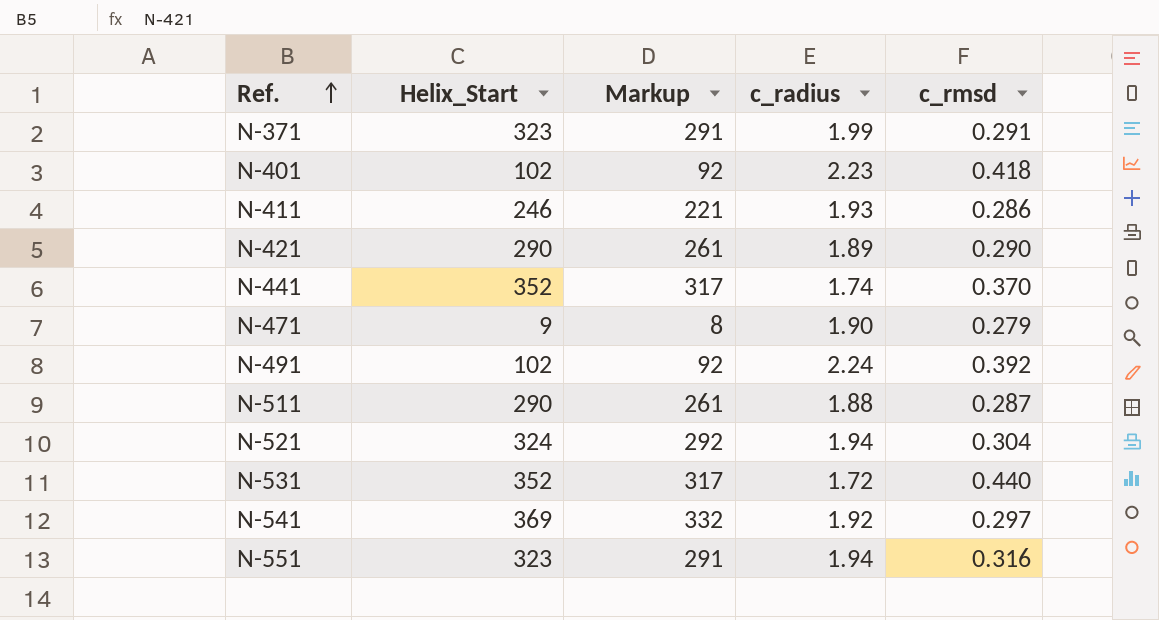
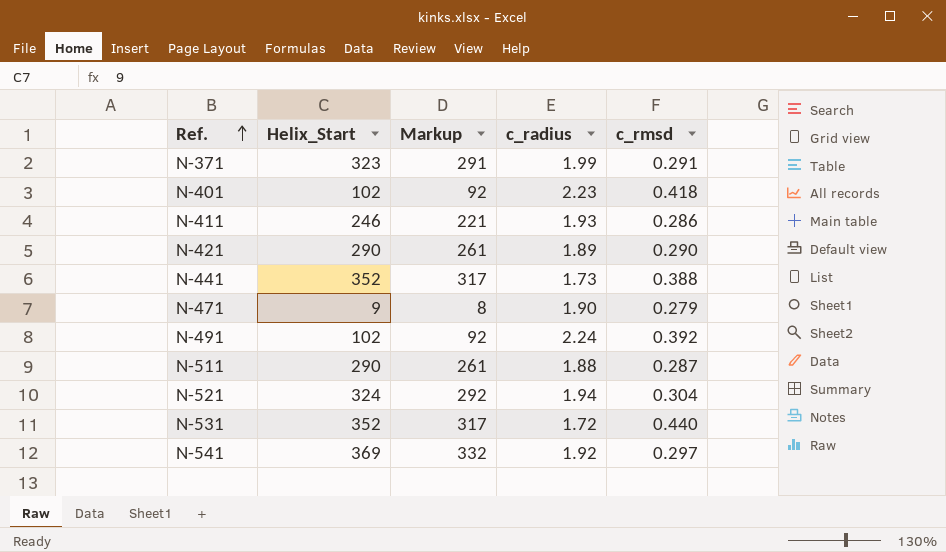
row N-551: 323 | 291 | 1.94 | 0.316 -> none
N-441 | c_radius: 1.74 -> 1.73
N-441 | c_rmsd: 0.370 -> 0.388

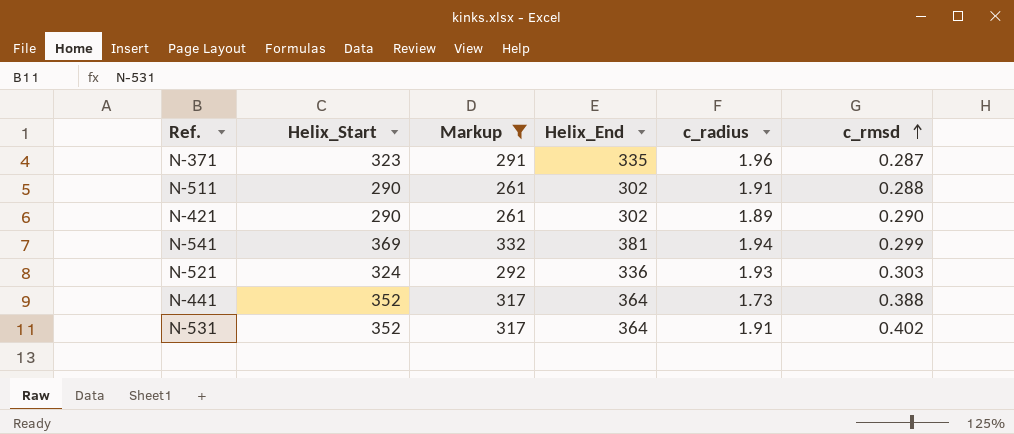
filter: none -> Markup >= 261
row order: Ref. ascending -> c_rmsd ascending
column Helix_End | position: none -> 4
N-371 | c_radius: 1.99 -> 1.96
N-371 | c_rmsd: 0.291 -> 0.287
N-511 | c_radius: 1.88 -> 1.91
N-511 | c_rmsd: 0.287 -> 0.288
N-541 | c_radius: 1.92 -> 1.94
N-541 | c_rmsd: 0.297 -> 0.299
N-521 | c_radius: 1.94 -> 1.93
N-521 | c_rmsd: 0.304 -> 0.303
N-531 | c_radius: 1.72 -> 1.91
N-531 | c_rmsd: 0.440 -> 0.402

